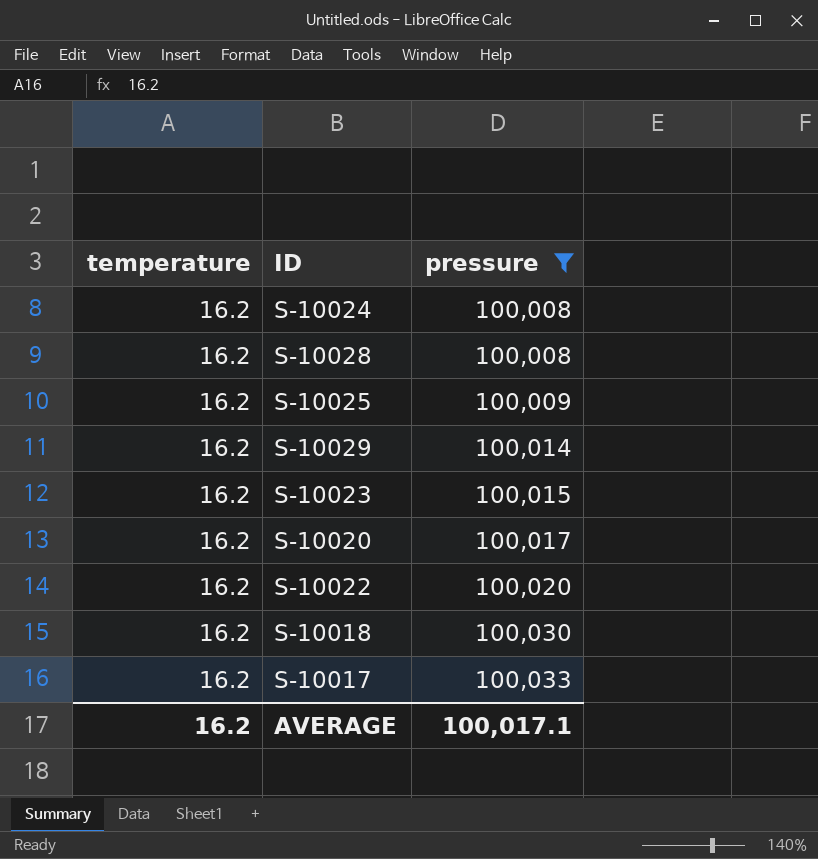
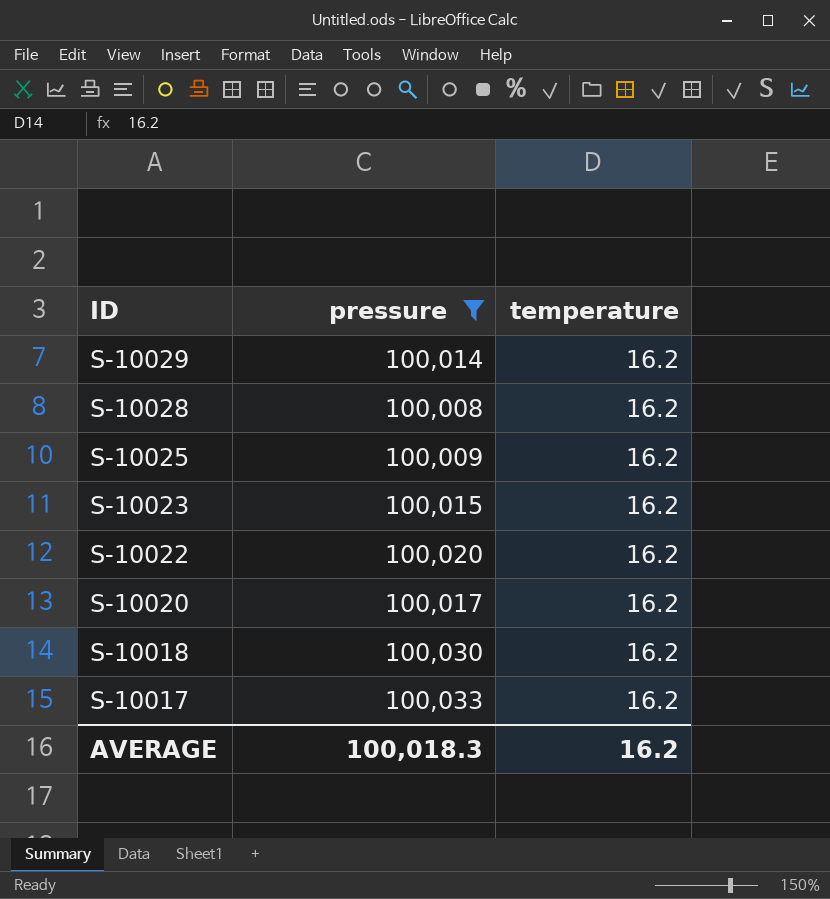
row order: pressure ascending -> ID descending
column temperature | position: 1 -> 3
row S-10024: 16.2 | 100,008 -> none
AVERAGE | pressure: 100,017.1 -> 100,018.3

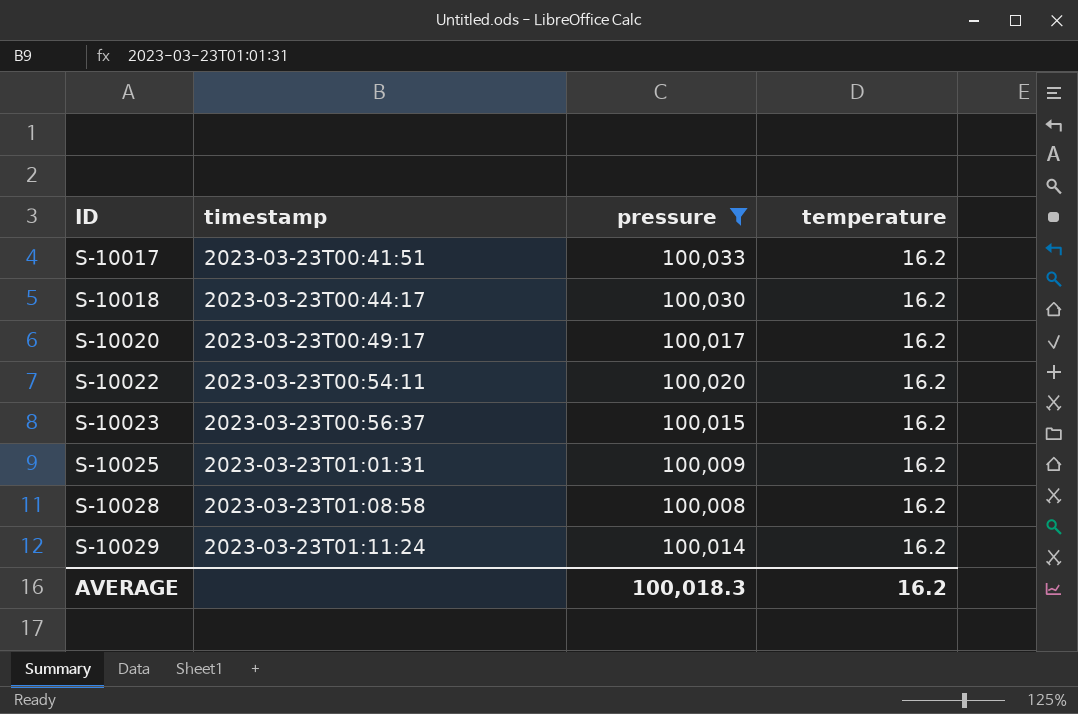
row order: ID descending -> ID ascending
column timestamp | position: none -> 2

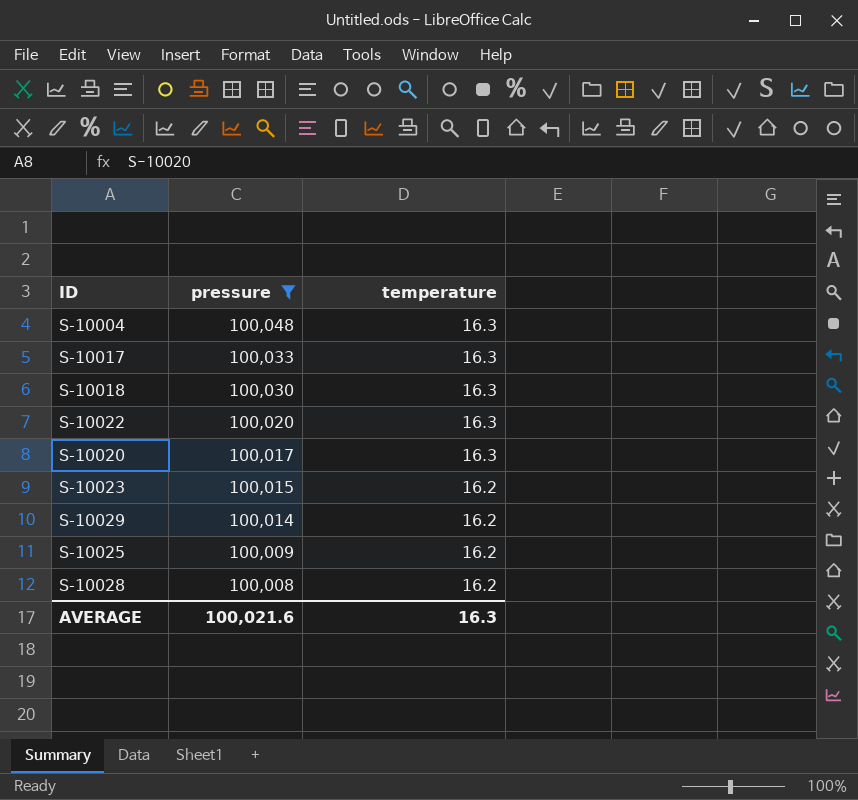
row order: ID ascending -> pressure descending
column timestamp | position: 2 -> none
row S-10004: none -> 100,048 | 16.3
S-10017 | temperature: 16.2 -> 16.3
S-10018 | temperature: 16.2 -> 16.3
S-10022 | temperature: 16.2 -> 16.3
S-10020 | temperature: 16.2 -> 16.3
AVERAGE | pressure: 100,018.3 -> 100,021.6
AVERAGE | temperature: 16.2 -> 16.3

